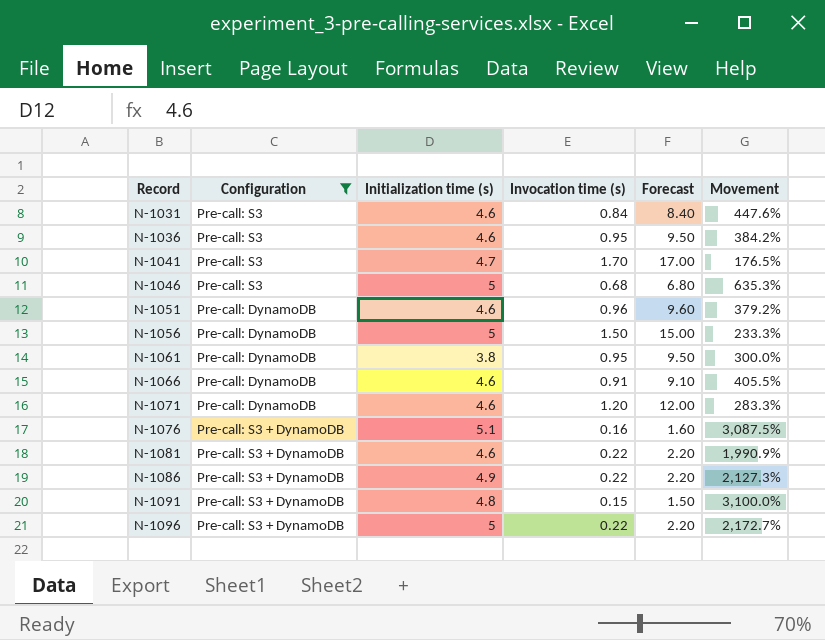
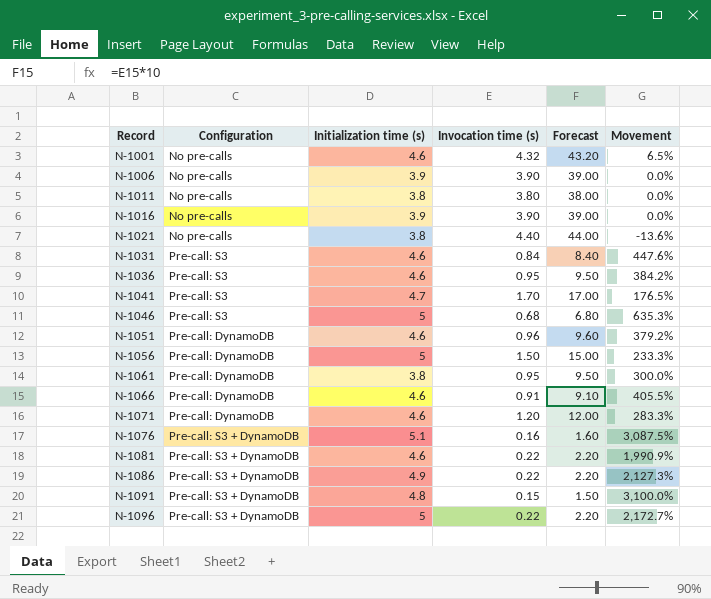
filter: Configuration != No pre-calls -> none

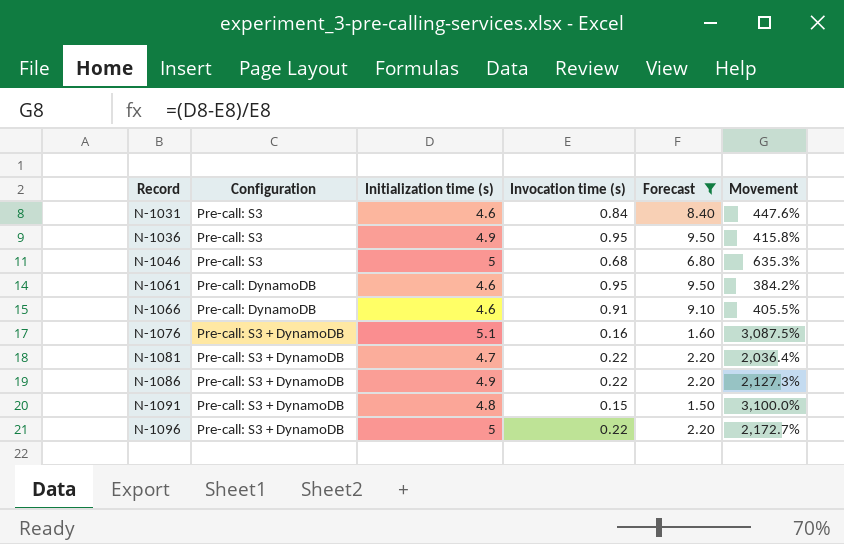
filter: none -> Forecast <= 9.50
N-1036 | Initialization time (s): 4.6 -> 4.9
N-1036 | Movement: 384.2% -> 415.8%
N-1061 | Initialization time (s): 3.8 -> 4.6
N-1061 | Movement: 300.0% -> 384.2%
N-1081 | Initialization time (s): 4.6 -> 4.7
N-1081 | Movement: 1,990.9% -> 2,036.4%

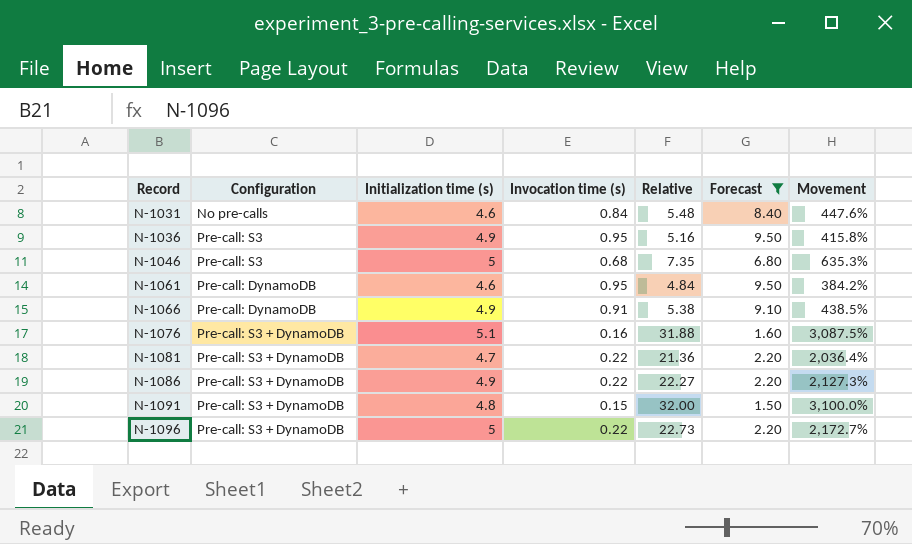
column Relative | formula: none -> [Initialization time (s)] / [Invocation time (s)]
N-1031 | Configuration: Pre-call: S3 -> No pre-calls
N-1066 | Initialization time (s): 4.6 -> 4.9
N-1066 | Movement: 405.5% -> 438.5%

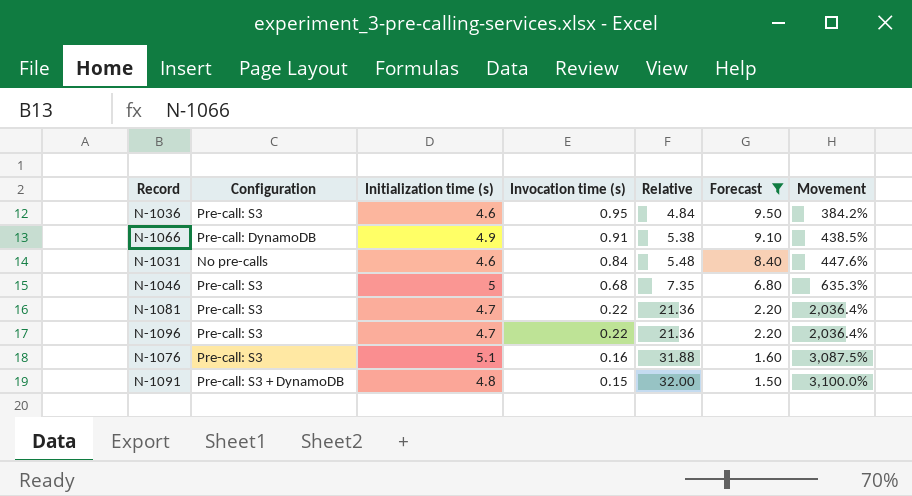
row order: Record ascending -> Invocation time (s) descending
row N-1061: Pre-call: DynamoDB | 4.6 | 0.95 | 4.84 | 9.50 | 384.2% -> none
row N-1086: Pre-call: S3 + DynamoDB | 4.9 | 0.22 | 22.27 | 2.20 | 2,127.3% -> none
N-1036 | Initialization time (s): 4.9 -> 4.6
N-1036 | Relative: 5.16 -> 4.84
N-1036 | Movement: 415.8% -> 384.2%
N-1081 | Configuration: Pre-call: S3 + DynamoDB -> Pre-call: S3
N-1096 | Configuration: Pre-call: S3 + DynamoDB -> Pre-call: S3
N-1096 | Initialization time (s): 5 -> 4.7
N-1096 | Relative: 22.73 -> 21.36
N-1096 | Movement: 2,172.7% -> 2,036.4%
N-1076 | Configuration: Pre-call: S3 + DynamoDB -> Pre-call: S3

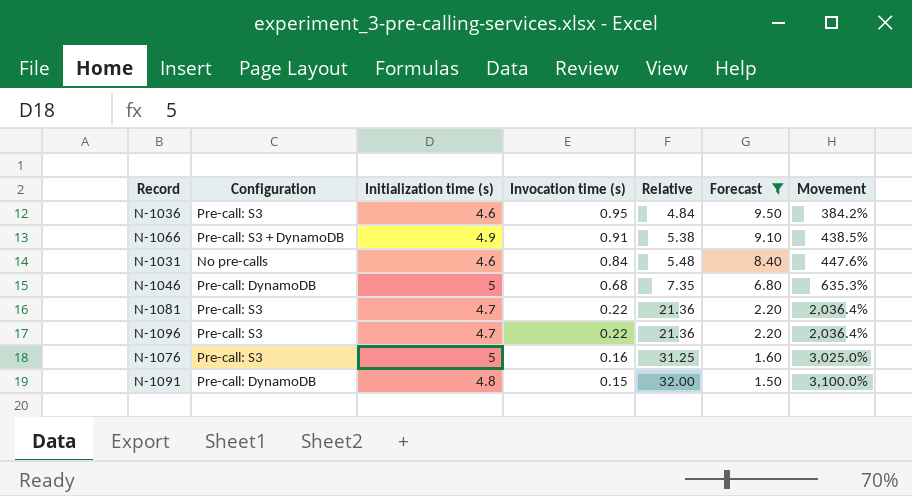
N-1066 | Configuration: Pre-call: DynamoDB -> Pre-call: S3 + DynamoDB
N-1046 | Configuration: Pre-call: S3 -> Pre-call: DynamoDB
N-1076 | Initialization time (s): 5.1 -> 5
N-1076 | Relative: 31.88 -> 31.25
N-1076 | Movement: 3,087.5% -> 3,025.0%
N-1091 | Configuration: Pre-call: S3 + DynamoDB -> Pre-call: DynamoDB

